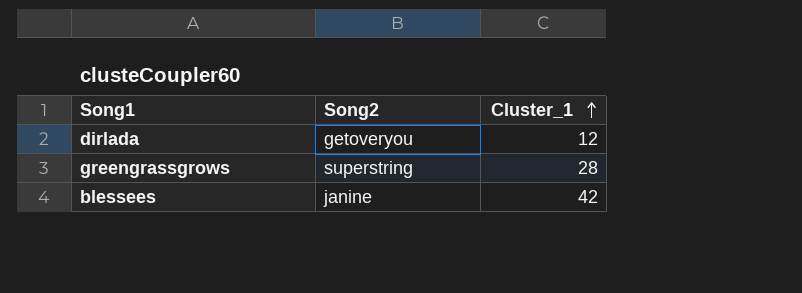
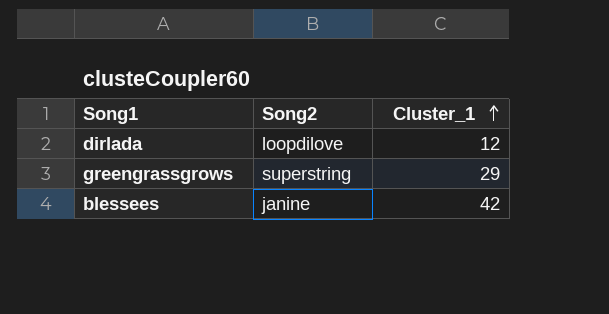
dirlada | Song2: getoveryou -> loopdilove
greengrassgrows | Cluster_1: 28 -> 29

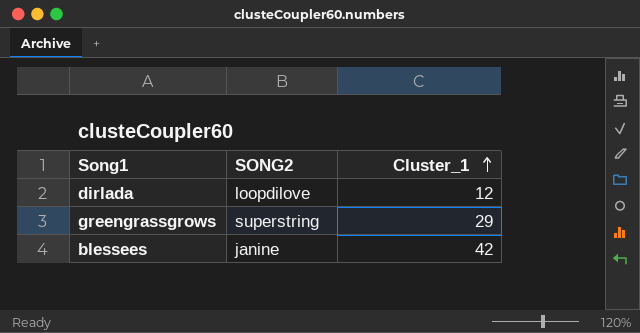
column name: Song2 -> SONG2

